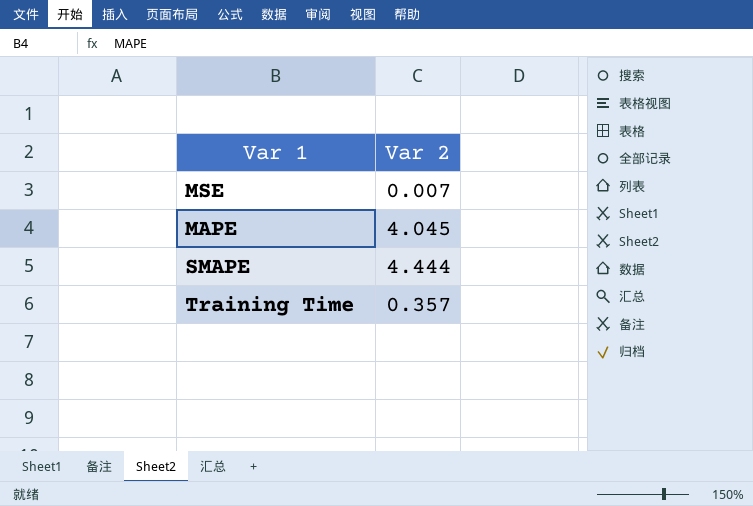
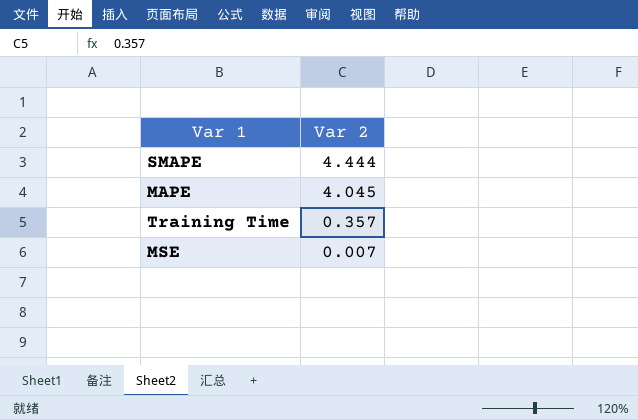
row order: none -> Var 2 descending

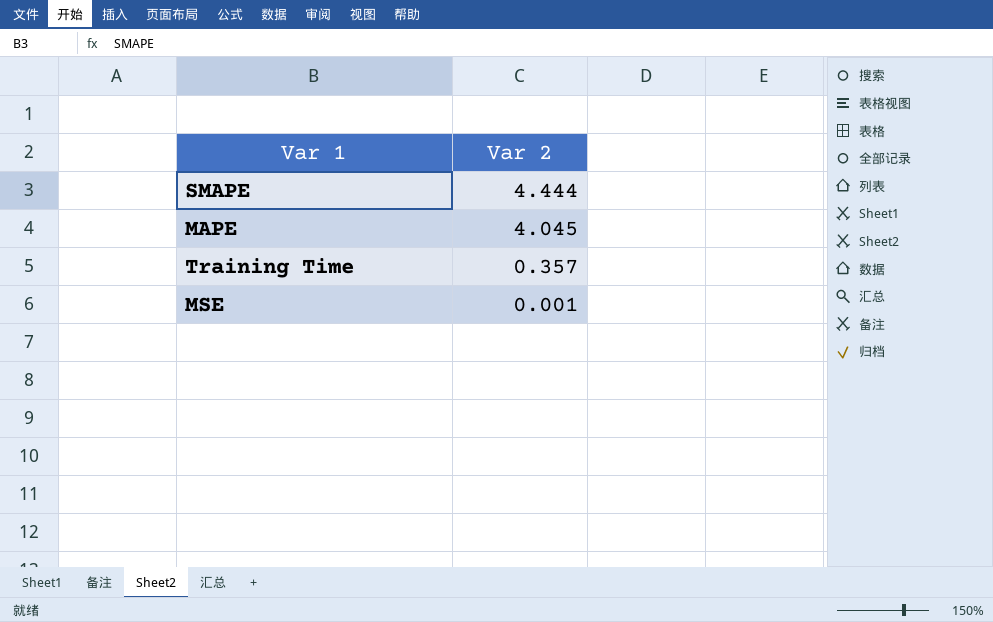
MSE | Var 2: 0.007 -> 0.001

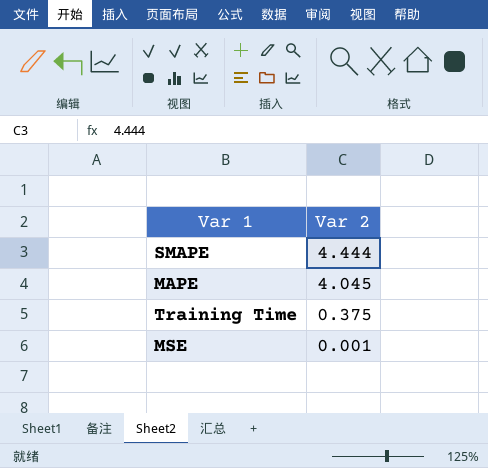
Training Time | Var 2: 0.357 -> 0.375

